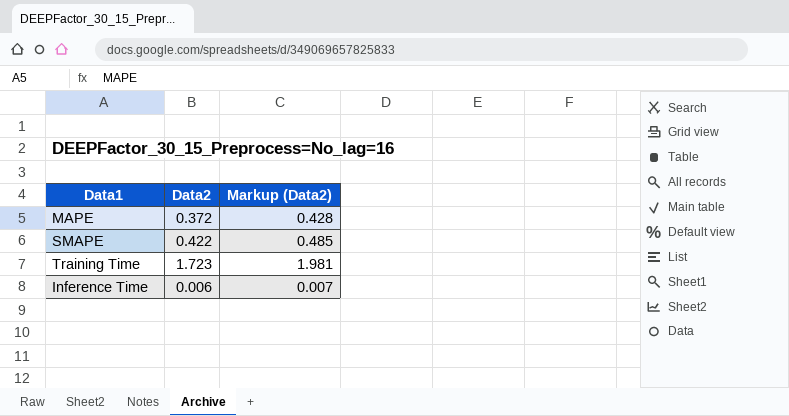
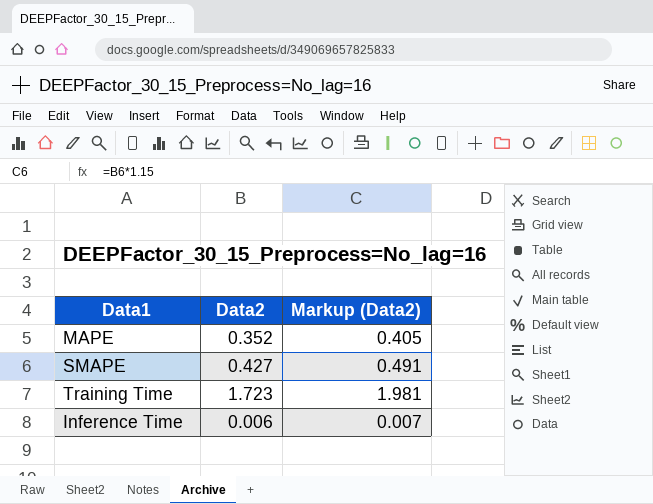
MAPE | Data2: 0.372 -> 0.352
MAPE | Markup (Data2): 0.428 -> 0.405
SMAPE | Data2: 0.422 -> 0.427
SMAPE | Markup (Data2): 0.485 -> 0.491

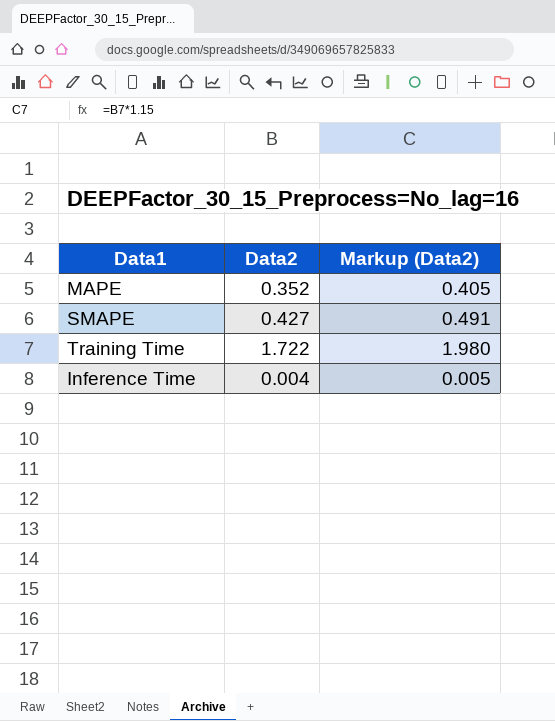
Training Time | Data2: 1.723 -> 1.722
Training Time | Markup (Data2): 1.981 -> 1.980
Inference Time | Data2: 0.006 -> 0.004
Inference Time | Markup (Data2): 0.007 -> 0.005

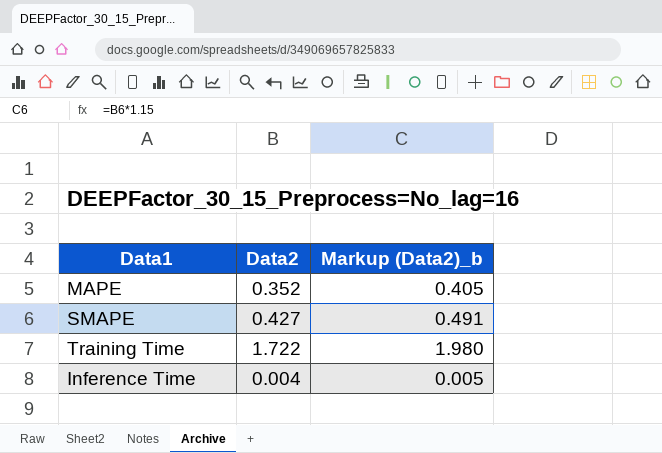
column name: Markup (Data2) -> Markup (Data2)_b

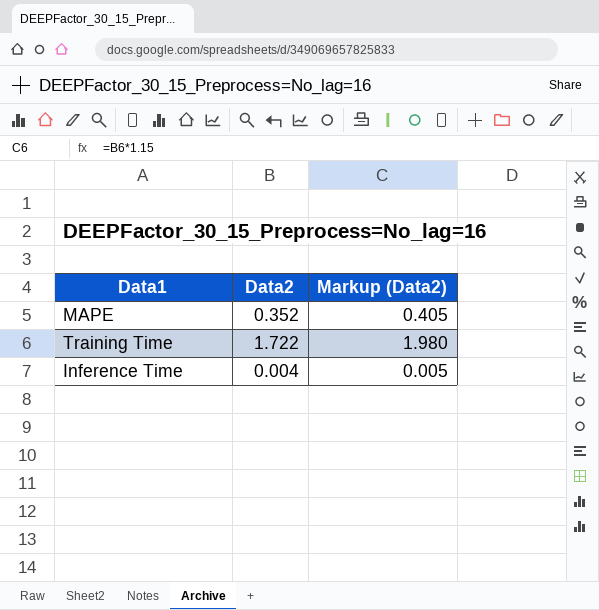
column name: Markup (Data2)_b -> Markup (Data2)
row SMAPE: 0.427 | 0.491 -> none

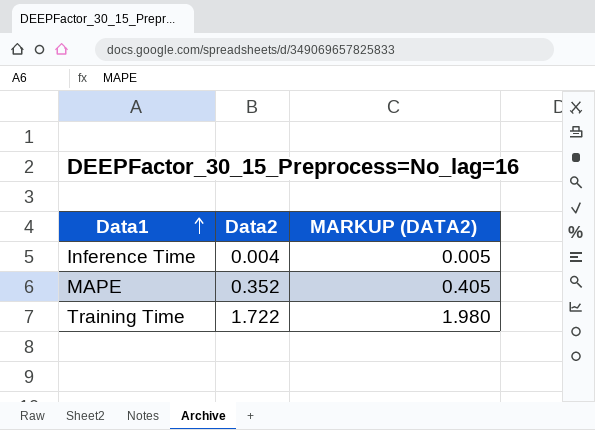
row order: none -> Data1 ascending
column name: Markup (Data2) -> MARKUP (DATA2)

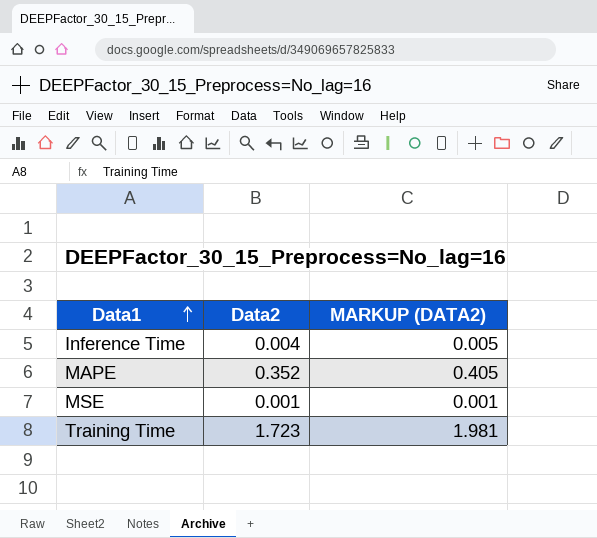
row MSE: none -> 0.001 | 0.001
Training Time | Data2: 1.722 -> 1.723
Training Time | MARKUP (DATA2): 1.980 -> 1.981

